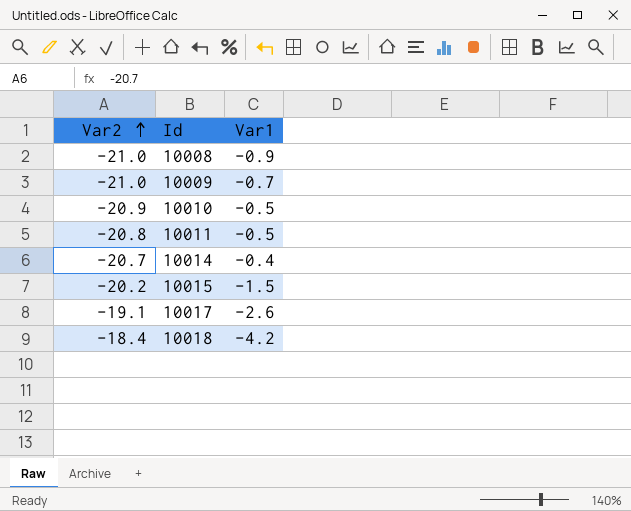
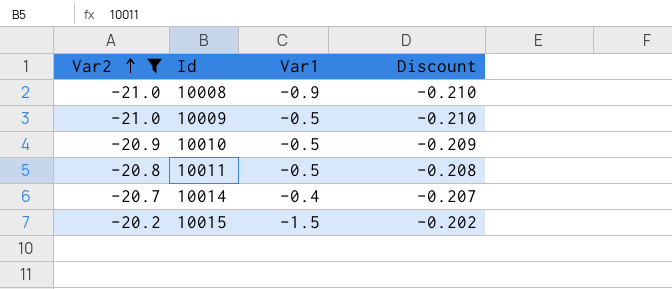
filter: none -> Var2 <= -20.2
column Discount | formula: none -> [Var2] * 0.01
10009 | Var1: -0.7 -> -0.5

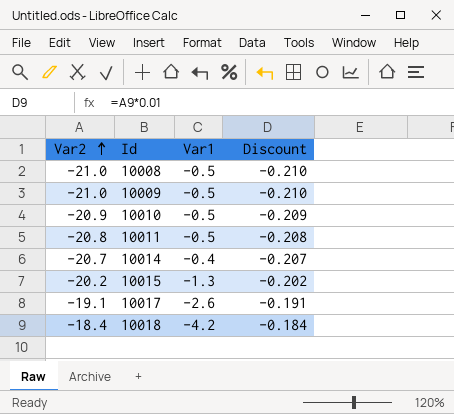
filter: Var2 <= -20.2 -> none
10008 | Var1: -0.9 -> -0.5
10015 | Var1: -1.5 -> -1.3

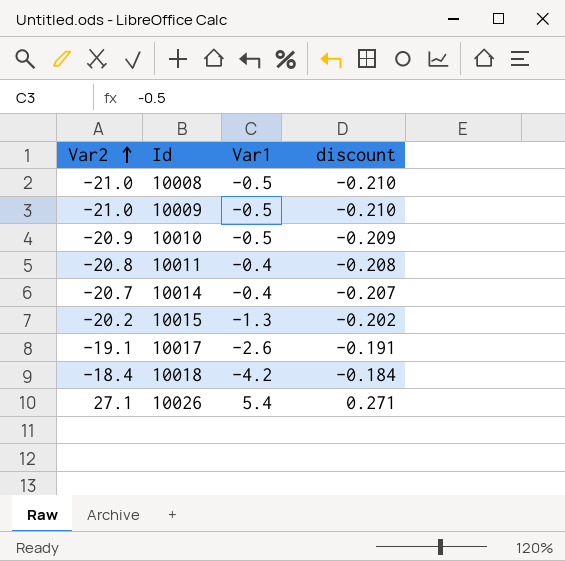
column name: Discount -> discount
10011 | Var1: -0.5 -> -0.4
row 10026: none -> 27.1 | 5.4 | 0.271

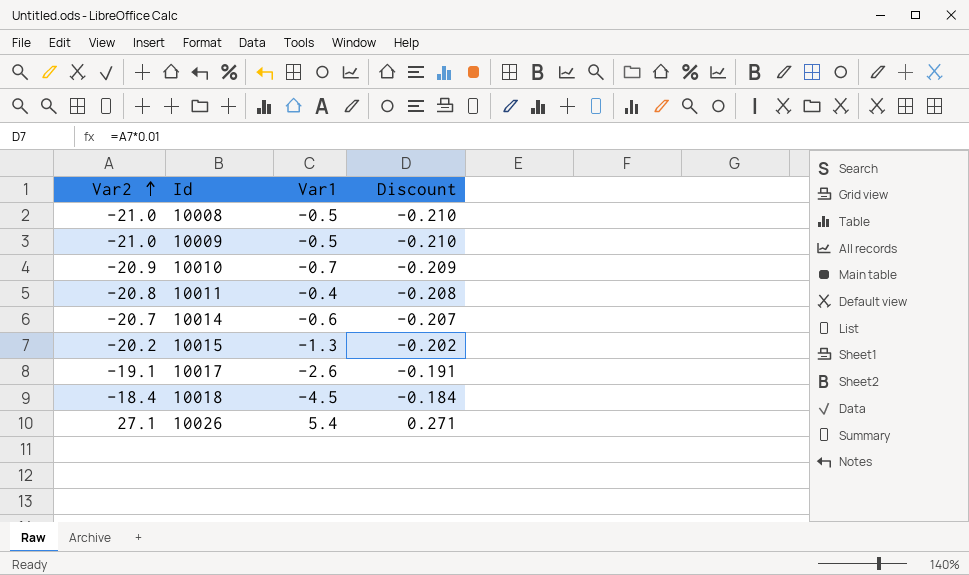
column name: discount -> Discount
10010 | Var1: -0.5 -> -0.7
10014 | Var1: -0.4 -> -0.6
10018 | Var1: -4.2 -> -4.5

